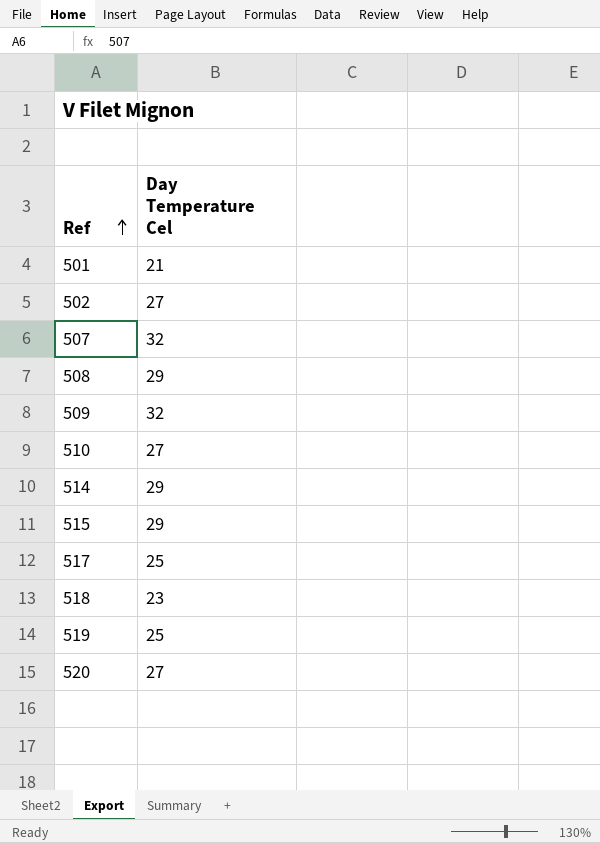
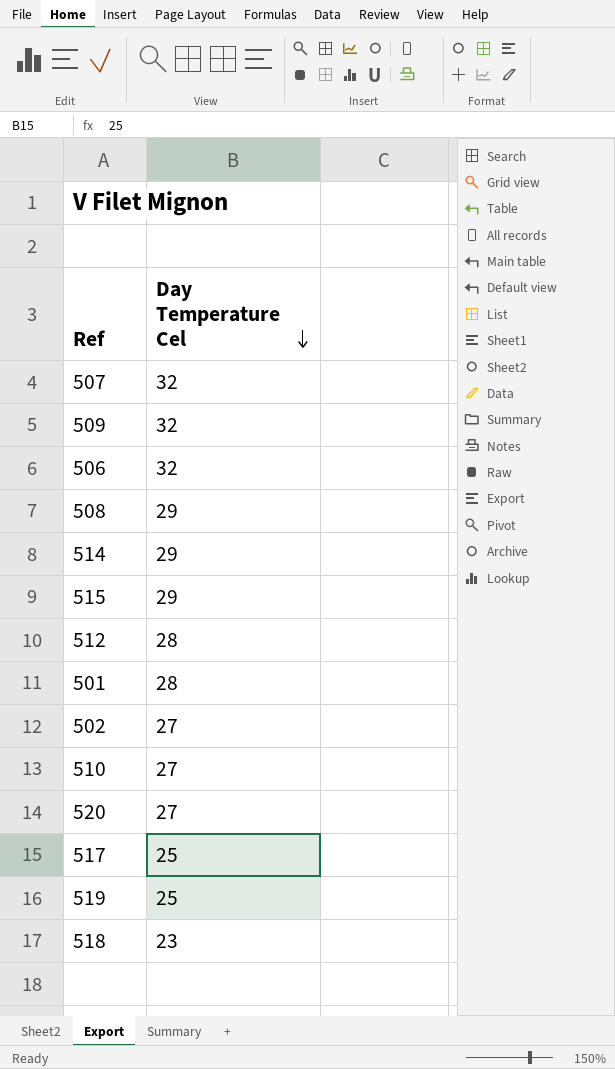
row order: Ref ascending -> Day Temperature Cel descending
row 506: none -> 32
row 512: none -> 28
501 | Day Temperature Cel: 21 -> 28

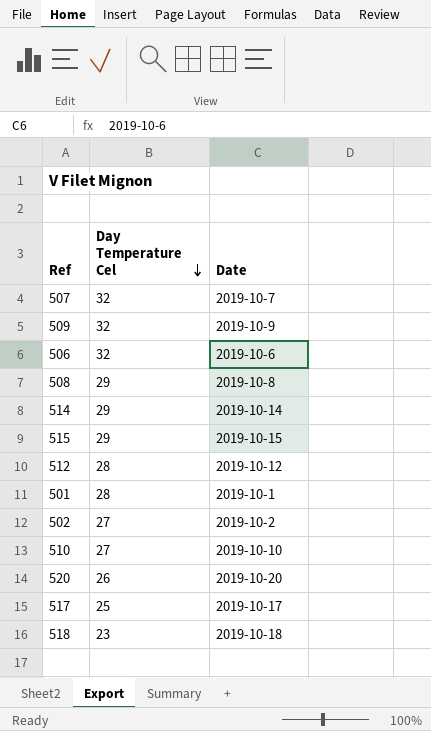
column Date | position: none -> 3
row 519: 25 -> none
520 | Day Temperature Cel: 27 -> 26

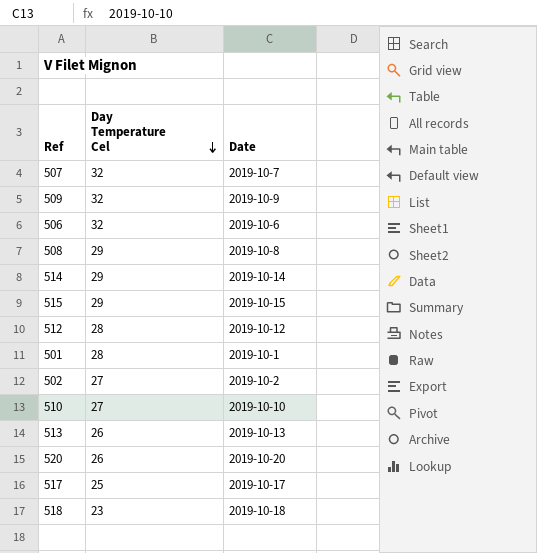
row 513: none -> 26 | 2019-10-13

